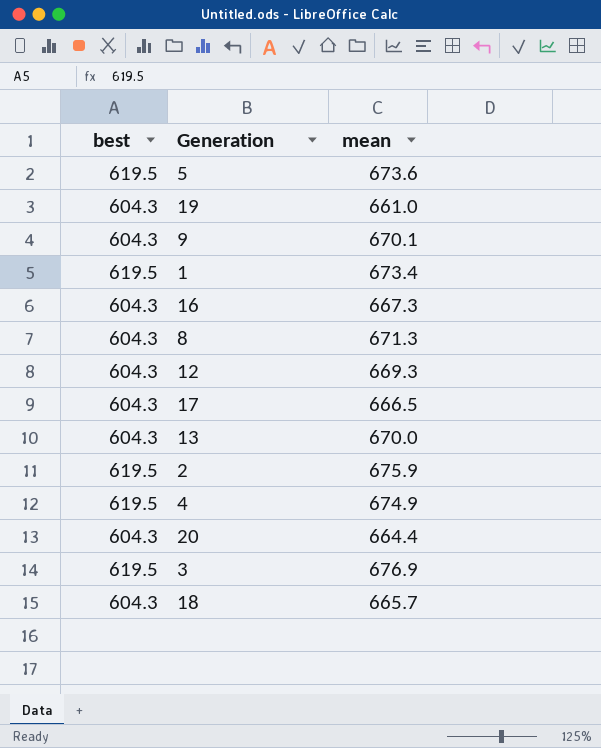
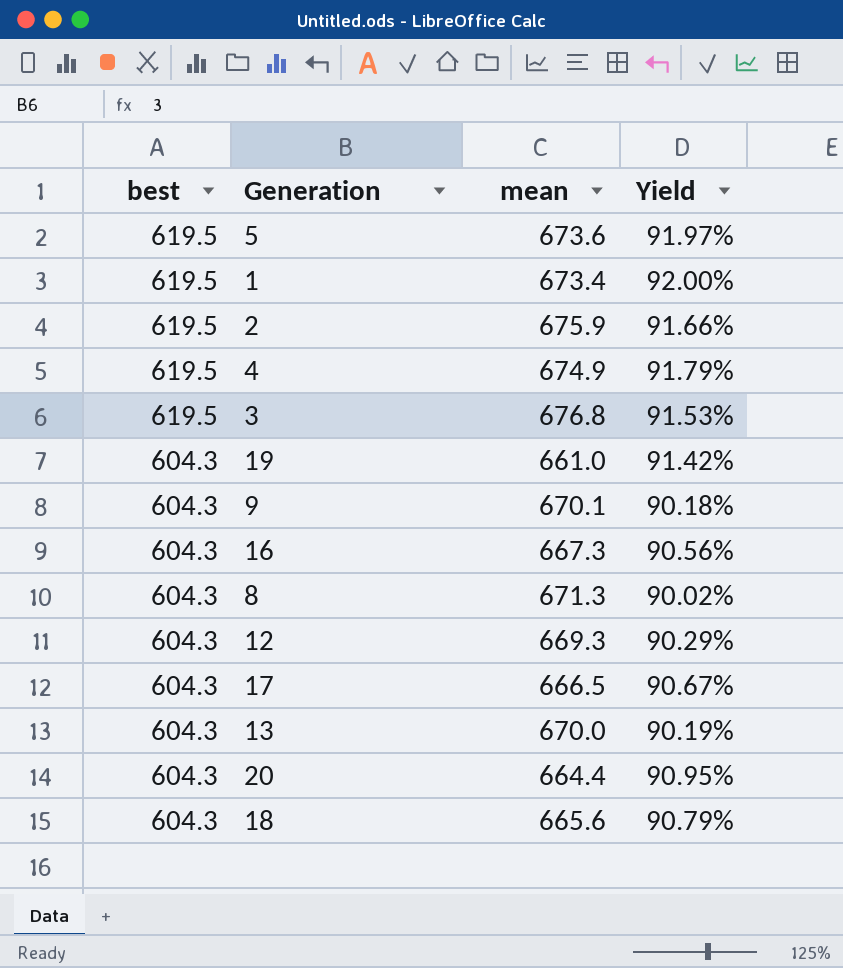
row order: none -> best descending
column Yield | formula: none -> [best] / [mean]
3 | mean: 676.9 -> 676.8
18 | mean: 665.7 -> 665.6

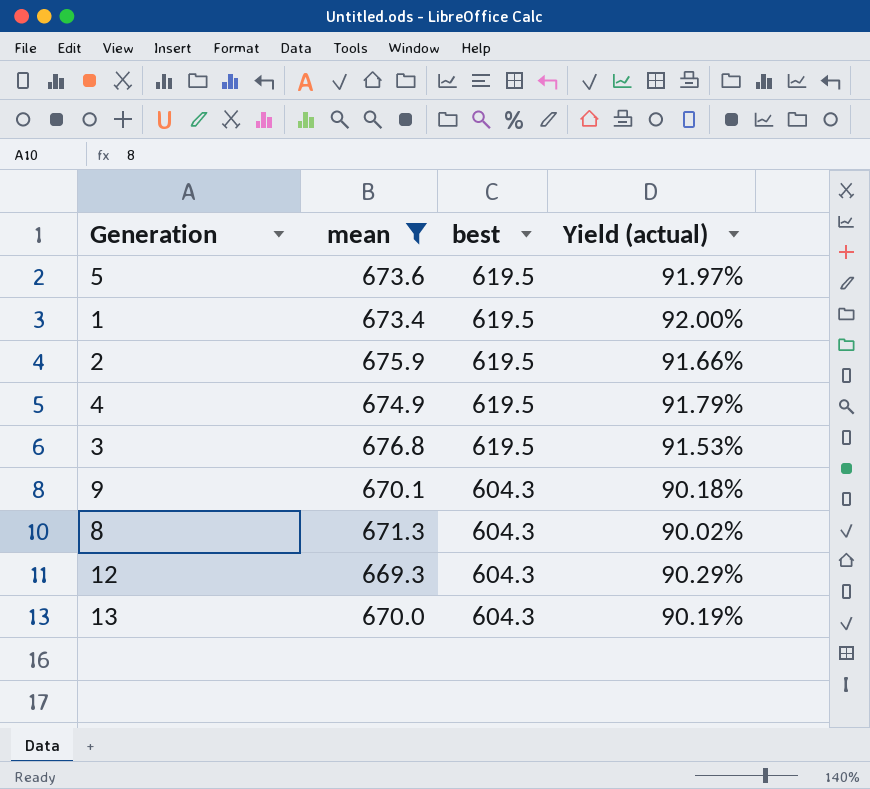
filter: none -> mean >= 669.3
column best | position: 1 -> 3
column name: Yield -> Yield (actual)

